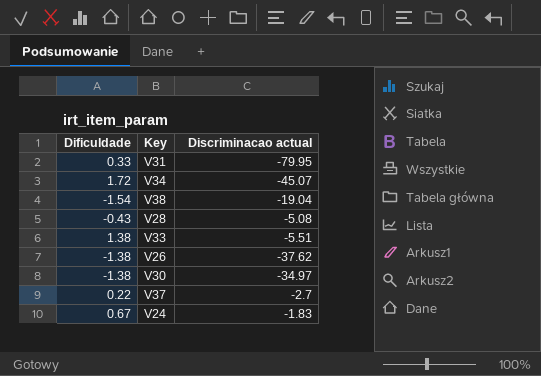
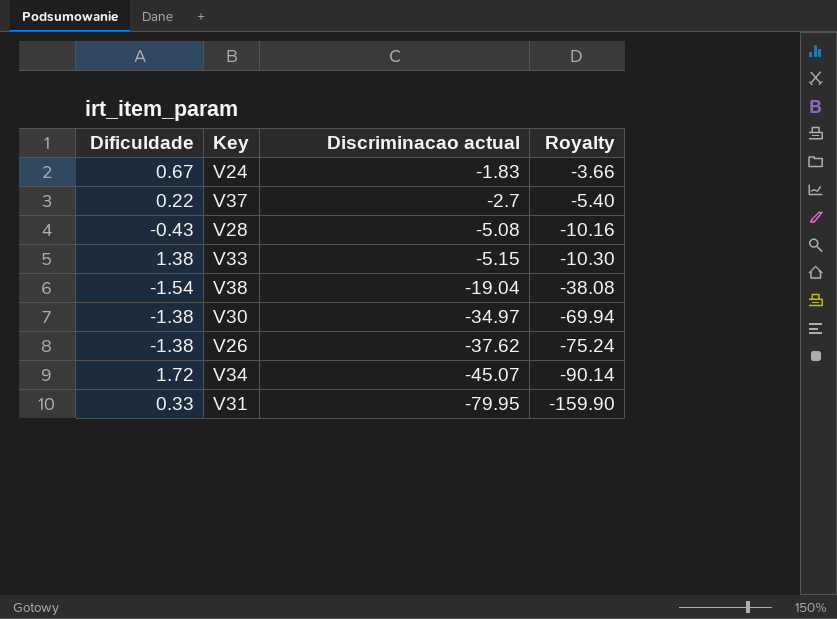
row order: none -> Discriminacao actual descending
column Royalty | formula: none -> [Discriminacao actual] * 2
V33 | Discriminacao actual: -5.51 -> -5.15

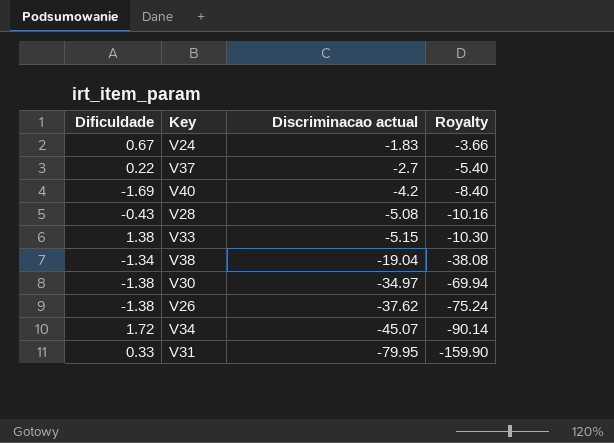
row V40: none -> -1.69 | -4.2 | -8.40
V38 | Dificuldade: -1.54 -> -1.34

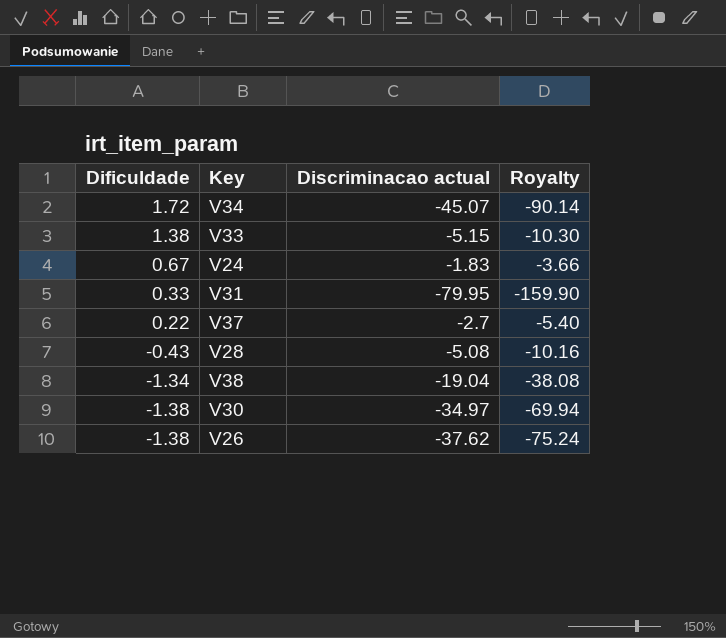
row order: Discriminacao actual descending -> Dificuldade descending
row V40: -1.69 | -4.2 | -8.40 -> none

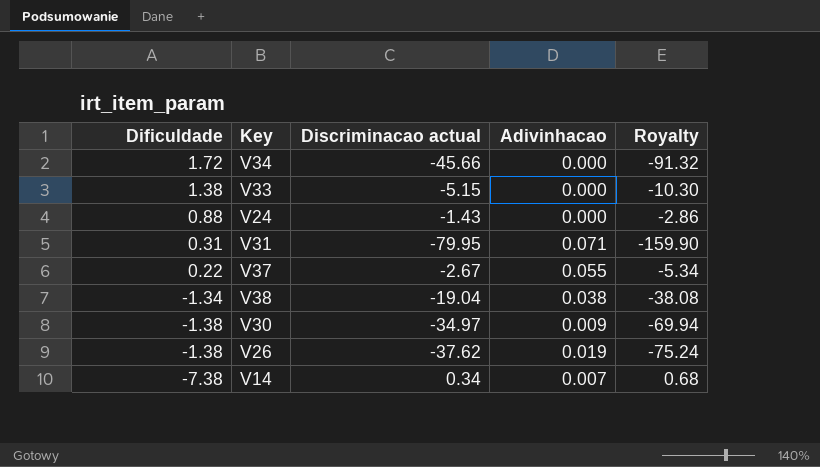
column Adivinhacao | position: none -> 4
row V28: -0.43 | -5.08 | -10.16 -> none
V34 | Discriminacao actual: -45.07 -> -45.66
V34 | Royalty: -90.14 -> -91.32
V24 | Dificuldade: 0.67 -> 0.88
V24 | Discriminacao actual: -1.83 -> -1.43
V24 | Royalty: -3.66 -> -2.86
V31 | Dificuldade: 0.33 -> 0.31
V37 | Discriminacao actual: -2.7 -> -2.67
V37 | Royalty: -5.40 -> -5.34
row V14: none -> -7.38 | 0.34 | 0.007 | 0.68

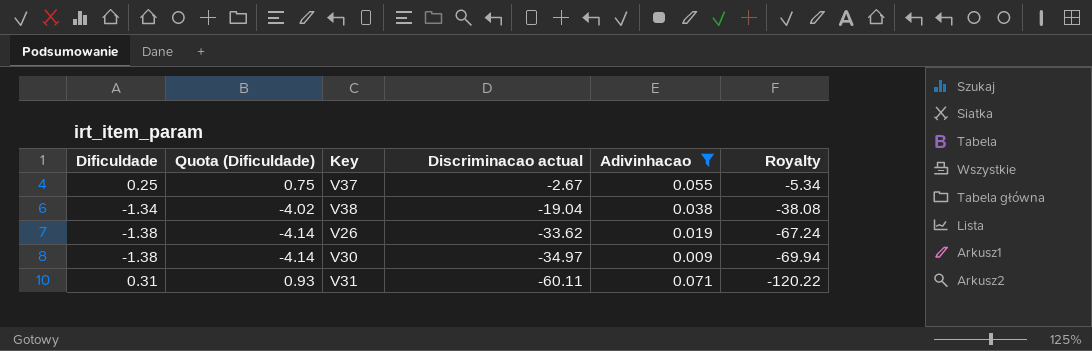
filter: none -> Adivinhacao >= 0.009
row order: Dificuldade descending -> Discriminacao actual descending
column Quota (Dificuldade) | formula: none -> [Dificuldade] * 3
V37 | Dificuldade: 0.22 -> 0.25
V26 | Discriminacao actual: -37.62 -> -33.62
V26 | Royalty: -75.24 -> -67.24
V31 | Discriminacao actual: -79.95 -> -60.11
V31 | Royalty: -159.90 -> -120.22

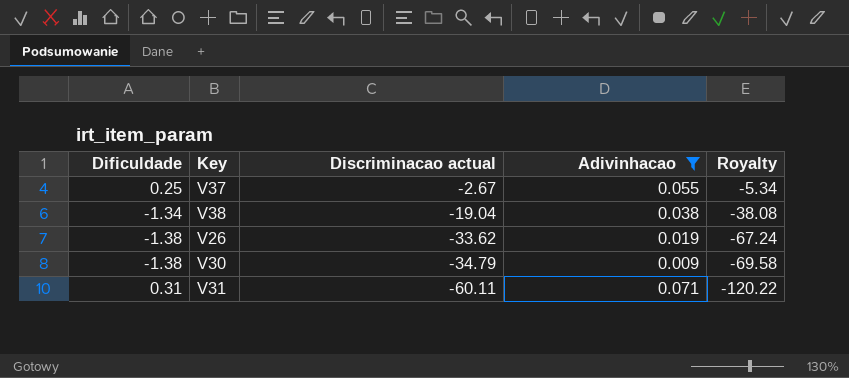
column Quota (Dificuldade) | formula: [Dificuldade] * 3 -> none
V30 | Discriminacao actual: -34.97 -> -34.79
V30 | Royalty: -69.94 -> -69.58

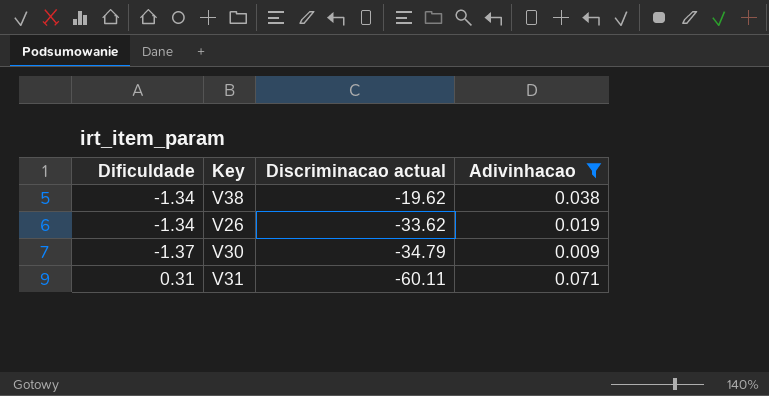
column Royalty | formula: [Discriminacao actual] * 2 -> none
row V37: 0.25 | -2.67 | 0.055 | -5.34 -> none
V38 | Discriminacao actual: -19.04 -> -19.62
V26 | Dificuldade: -1.38 -> -1.34
V30 | Dificuldade: -1.38 -> -1.37

